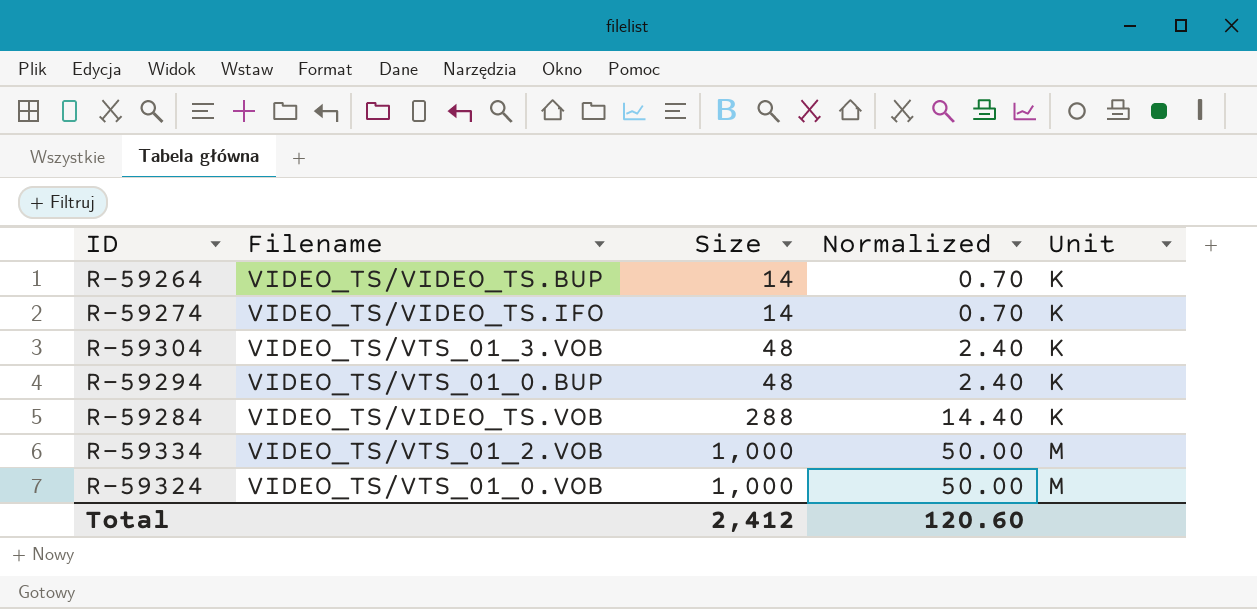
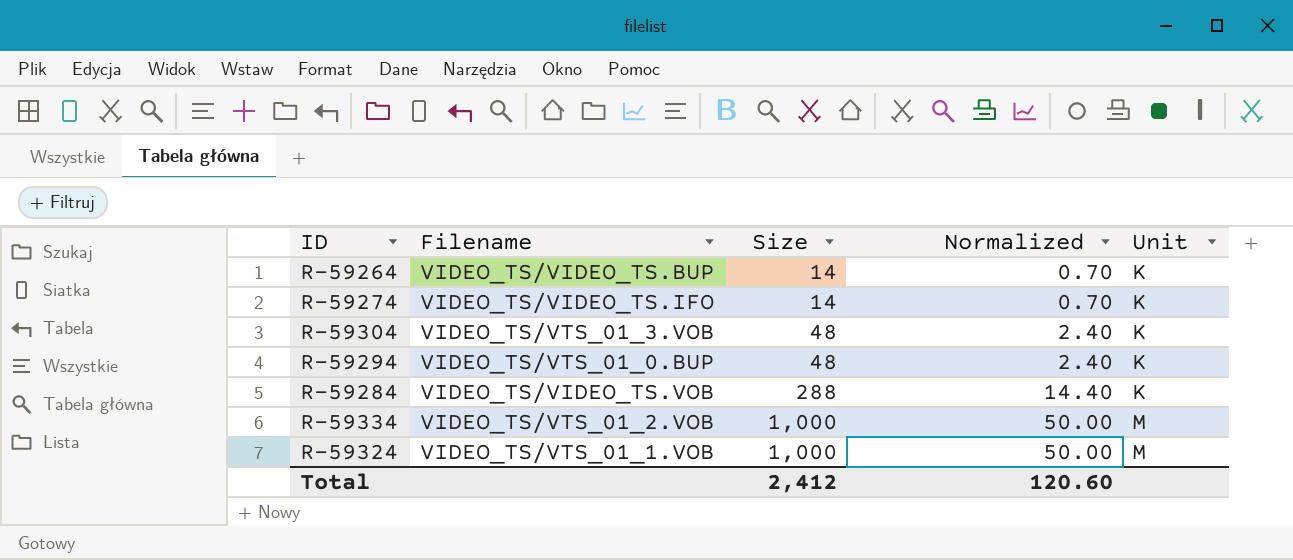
R-59324 | Filename: VIDEO_TS/VTS_01_0.VOB -> VIDEO_TS/VTS_01_1.VOB

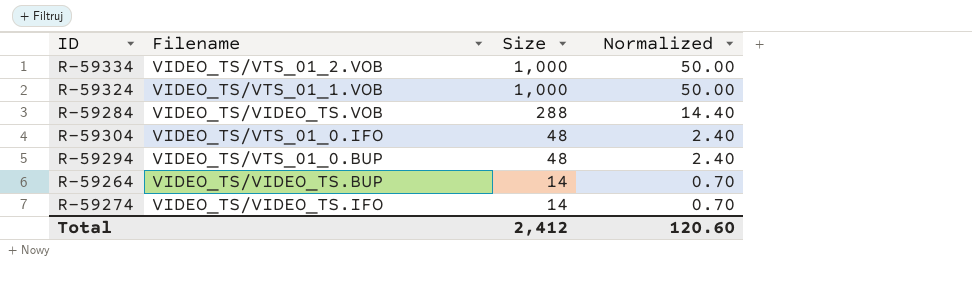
row order: Size ascending -> Size descending
column Unit | position: 5 -> none
R-59304 | Filename: VIDEO_TS/VTS_01_3.VOB -> VIDEO_TS/VTS_01_0.IFO

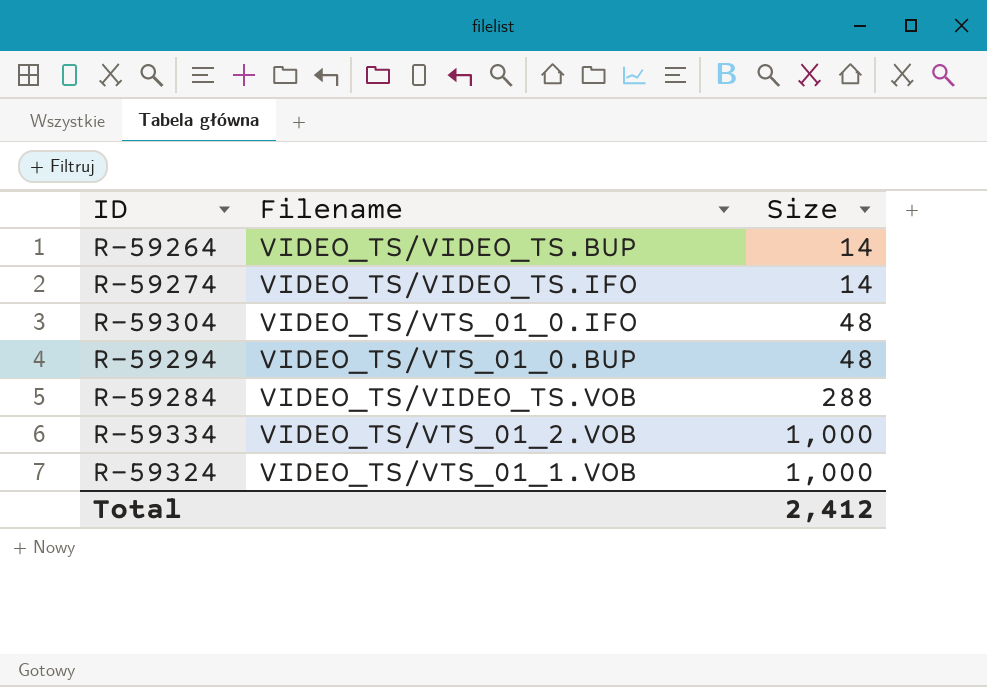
row order: Size descending -> Size ascending
column Normalized | formula: [Size] * 0.05 -> none

